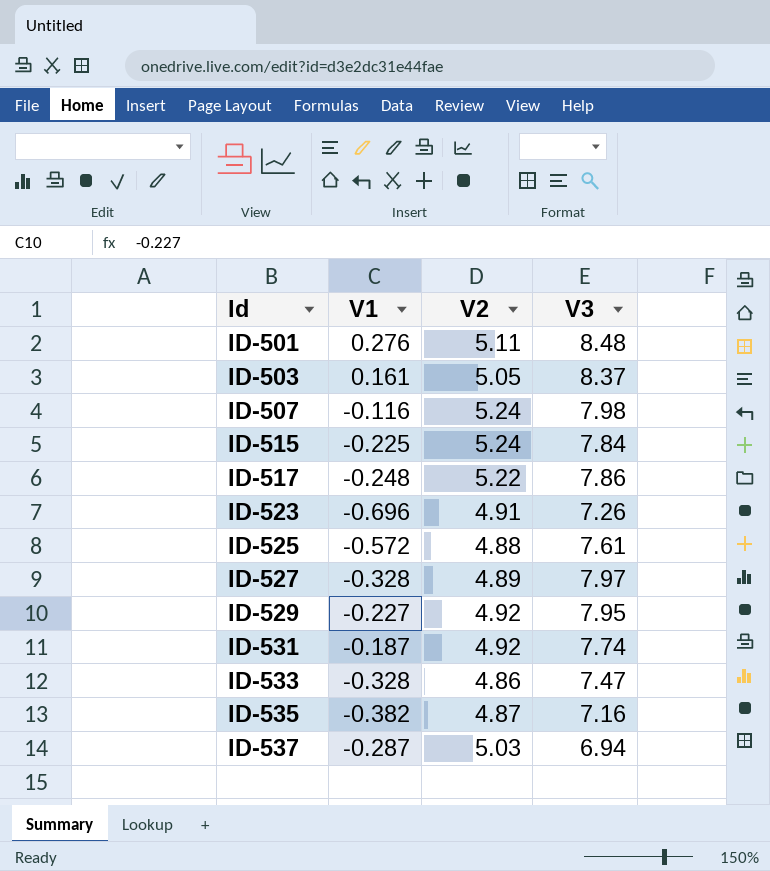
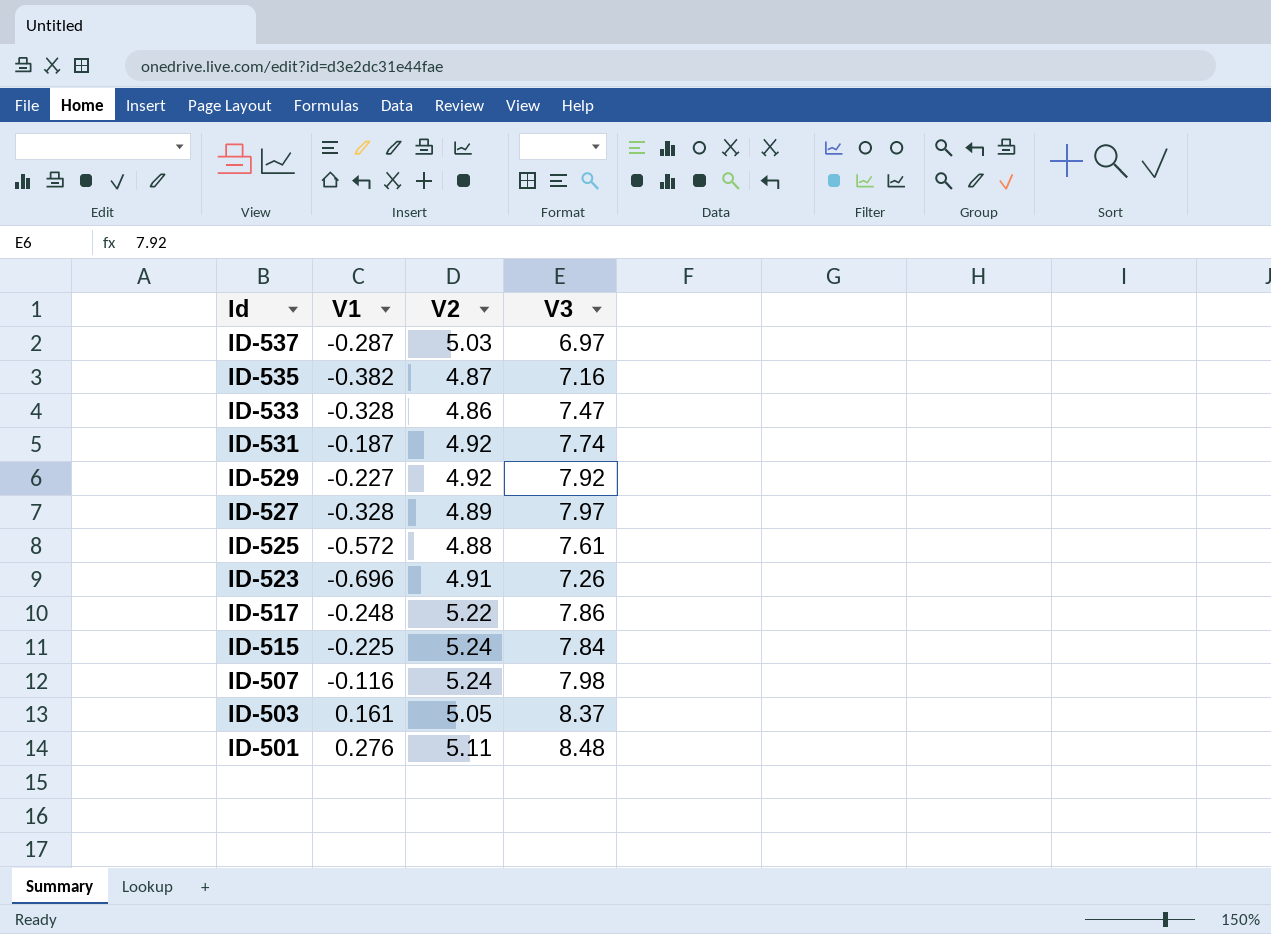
row order: Id ascending -> Id descending
ID-537 | V3: 6.94 -> 6.97
ID-529 | V3: 7.95 -> 7.92

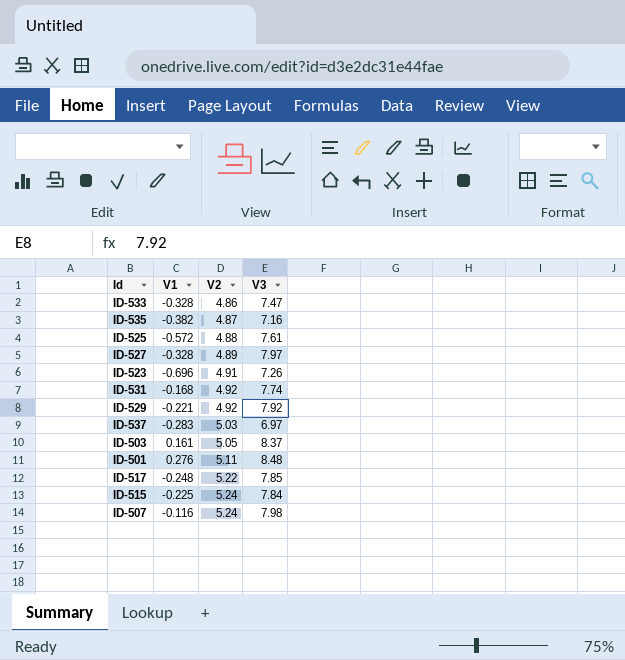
row order: Id descending -> V2 ascending
ID-531 | V1: -0.187 -> -0.168
ID-529 | V1: -0.227 -> -0.221
ID-537 | V1: -0.287 -> -0.283
ID-517 | V3: 7.86 -> 7.85

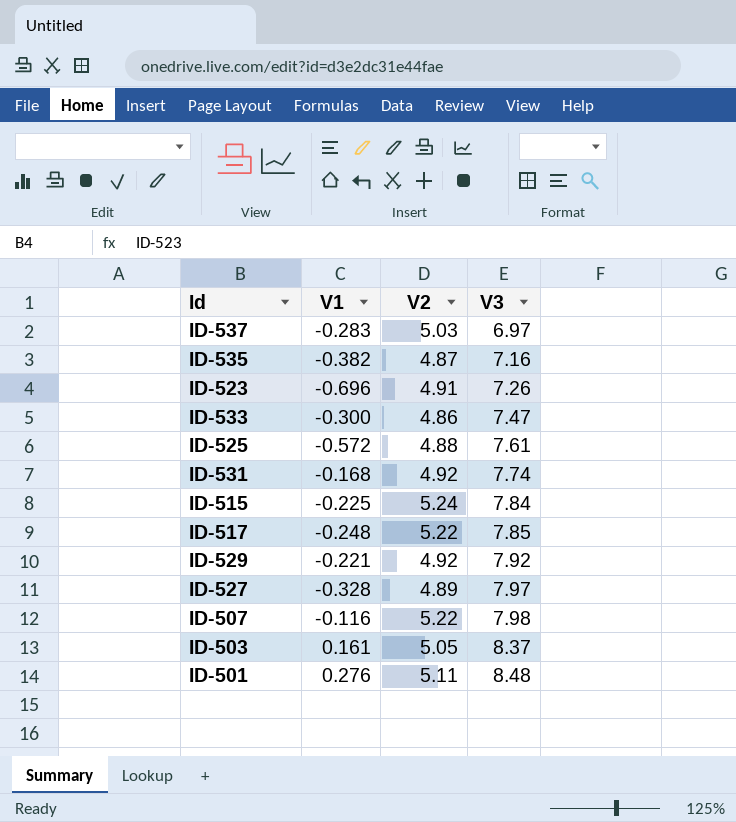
row order: V2 ascending -> V3 ascending
ID-533 | V1: -0.328 -> -0.300
ID-507 | V2: 5.24 -> 5.22

